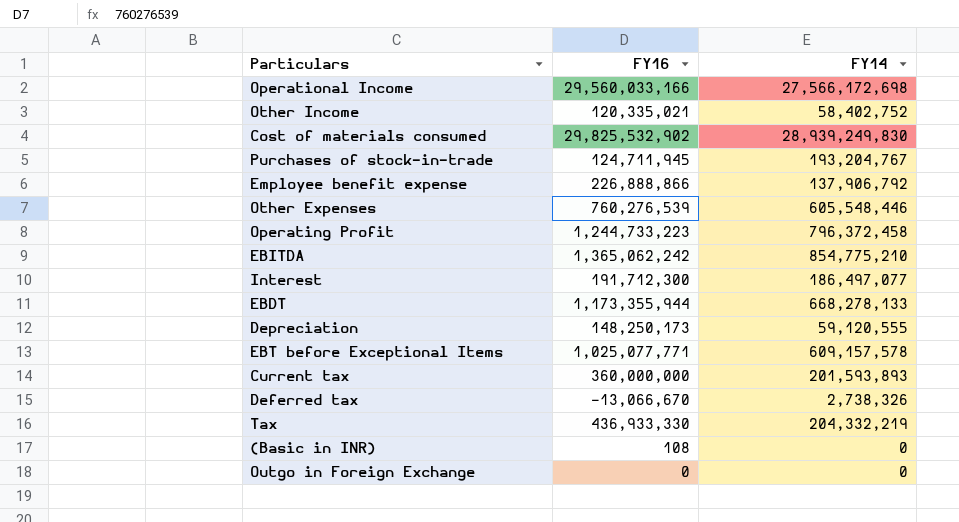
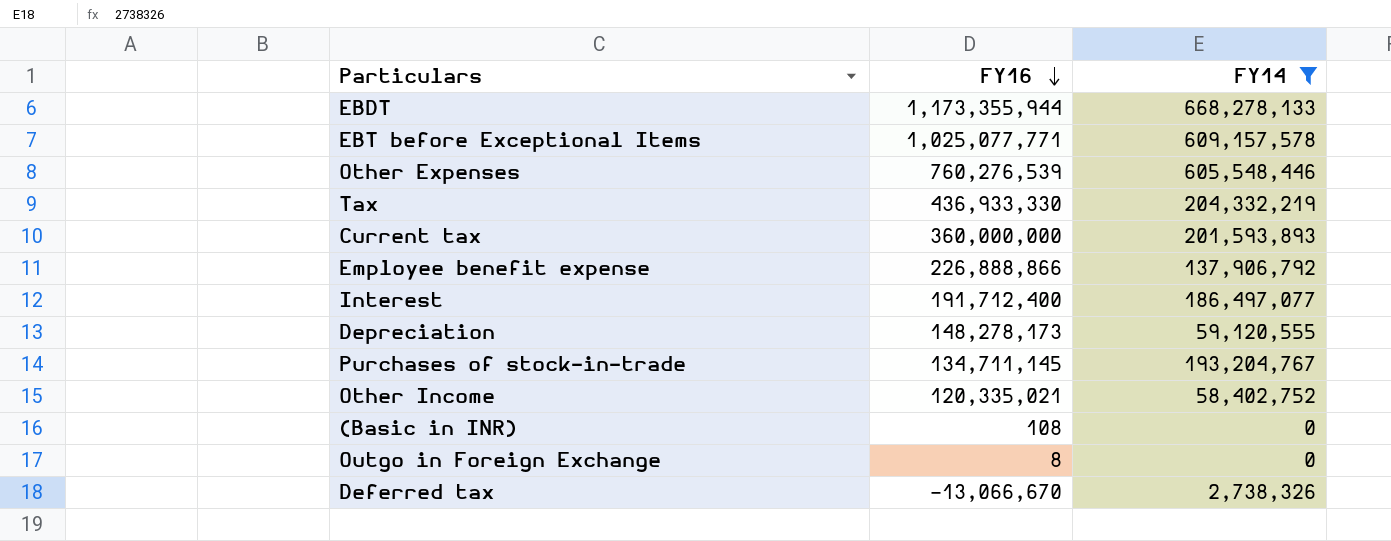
filter: none -> FY14 <= 668,278,133
row order: none -> FY16 descending
Interest | FY16: 191,712,300 -> 191,712,400
Depreciation | FY16: 148,250,173 -> 148,278,173
Purchases of stock-in-trade | FY16: 124,711,945 -> 134,711,145
Outgo in Foreign Exchange | FY16: 0 -> 8

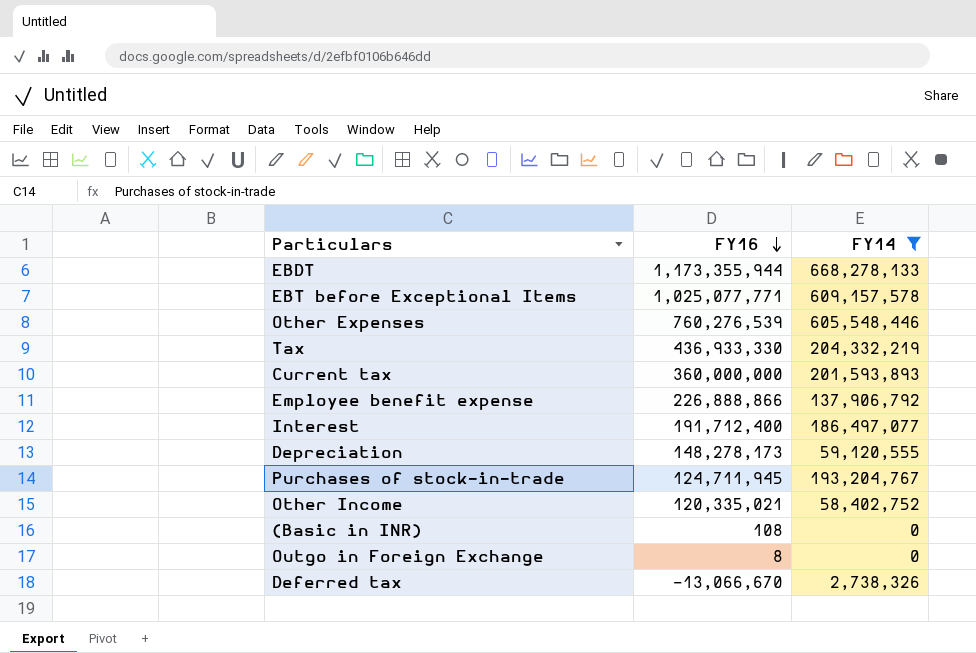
Purchases of stock-in-trade | FY16: 134,711,145 -> 124,711,945

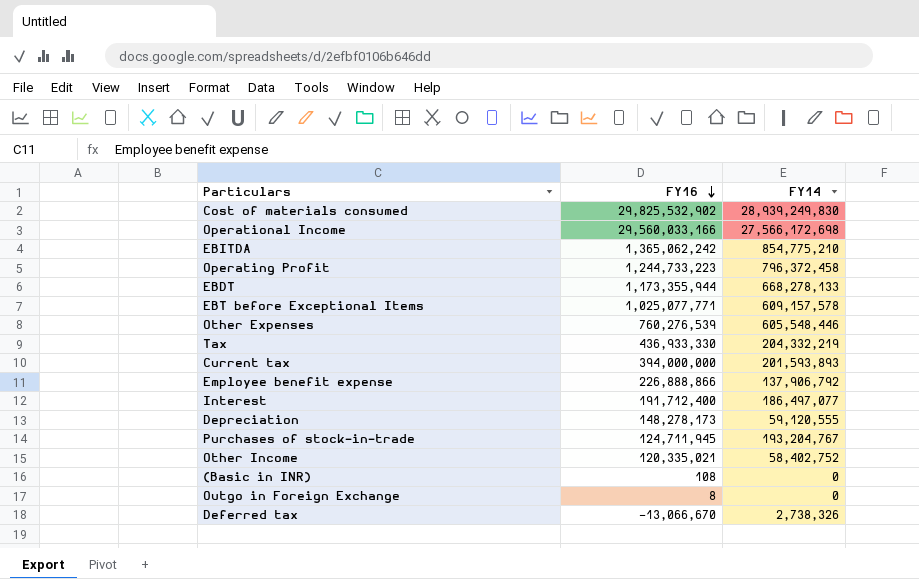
filter: FY14 <= 668,278,133 -> none
Current tax | FY16: 360,000,000 -> 394,000,000

